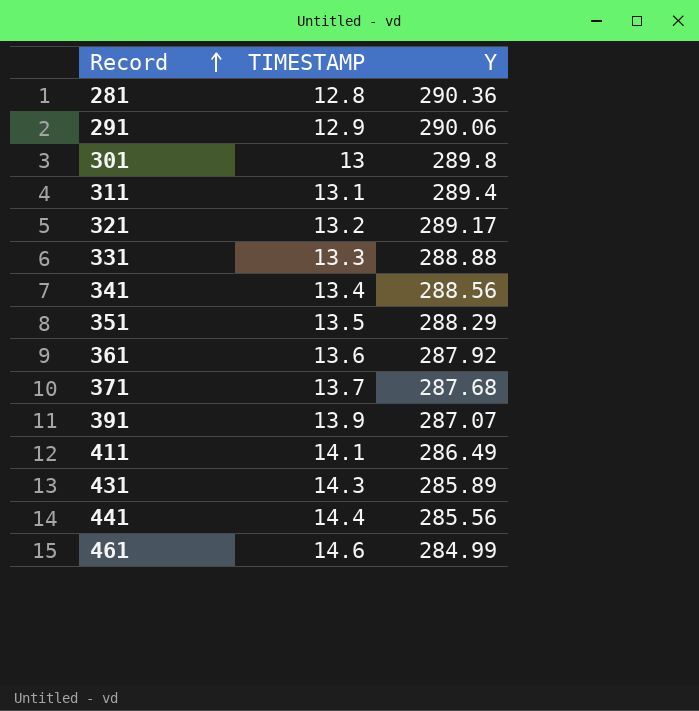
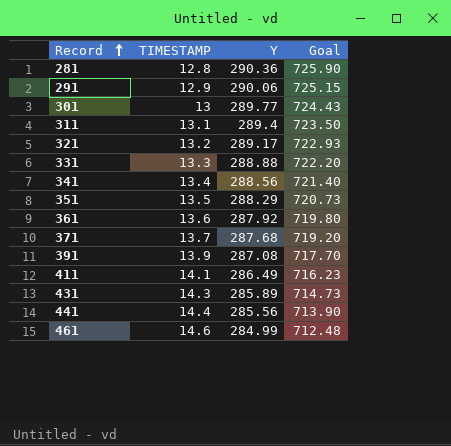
column Goal | formula: none -> [Y] * 2.5
301 | Y: 289.8 -> 289.77
391 | Y: 287.07 -> 287.08

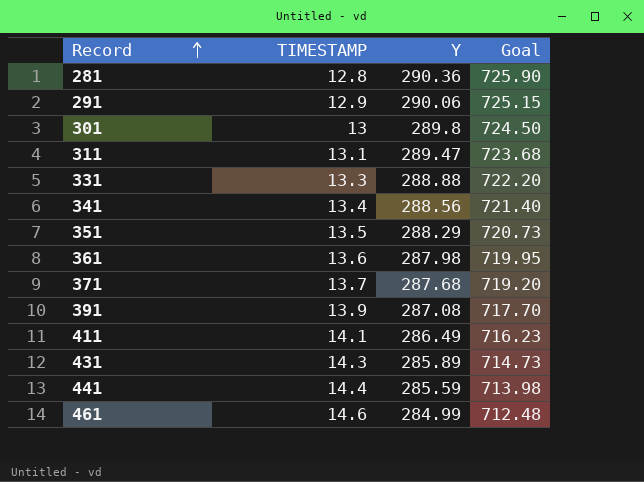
row 321: 13.2 | 289.17 | 722.93 -> none
301 | Y: 289.77 -> 289.8
301 | Goal: 724.43 -> 724.50
311 | Y: 289.4 -> 289.47
311 | Goal: 723.50 -> 723.68
361 | Y: 287.92 -> 287.98
361 | Goal: 719.80 -> 719.95
441 | Y: 285.56 -> 285.59
441 | Goal: 713.90 -> 713.98

